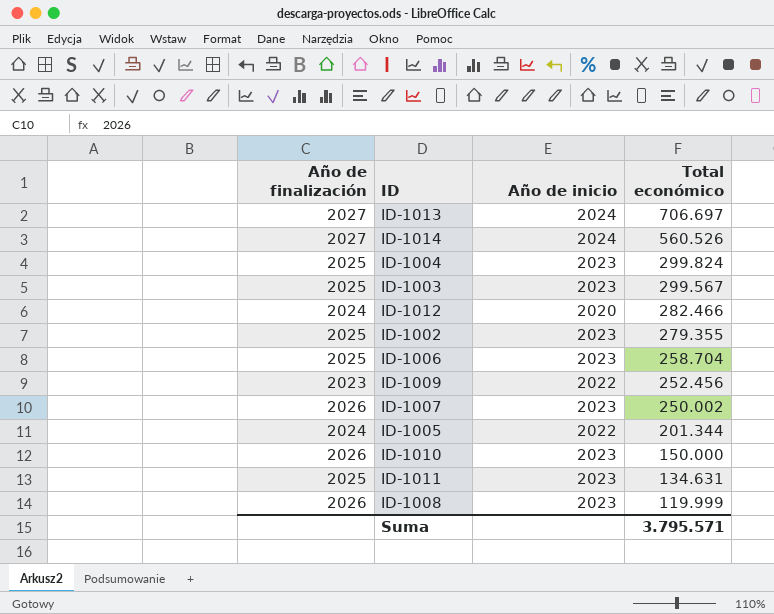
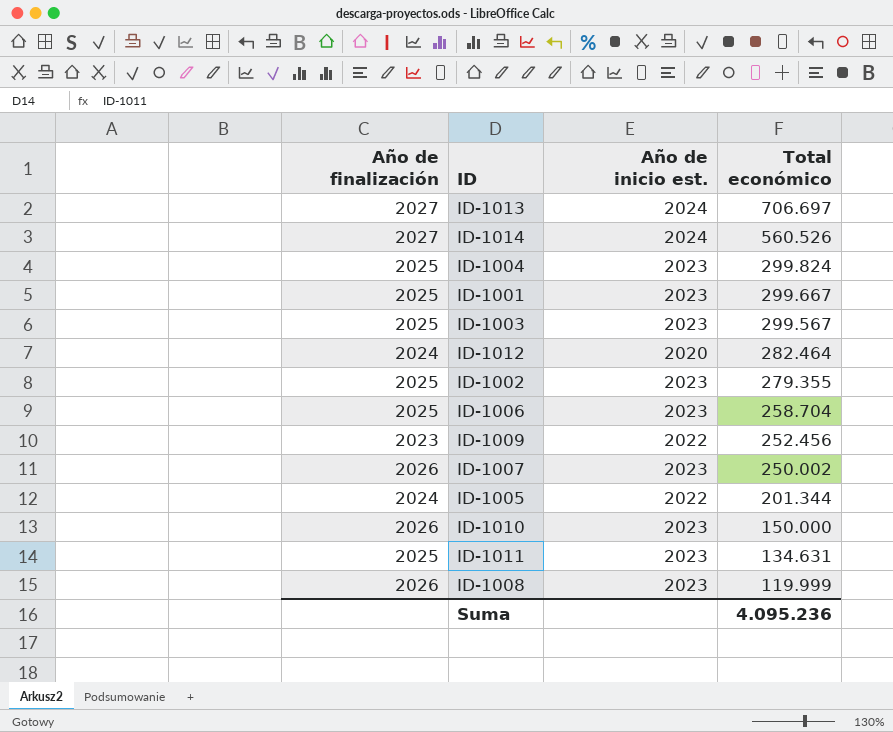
column name: Año de inicio -> Año de inicio est.
row ID-1001: none -> 2025 | 2023 | 299.667
ID-1012 | Total económico: 282.466 -> 282.464
Suma | Total económico: 3.795.571 -> 4.095.236

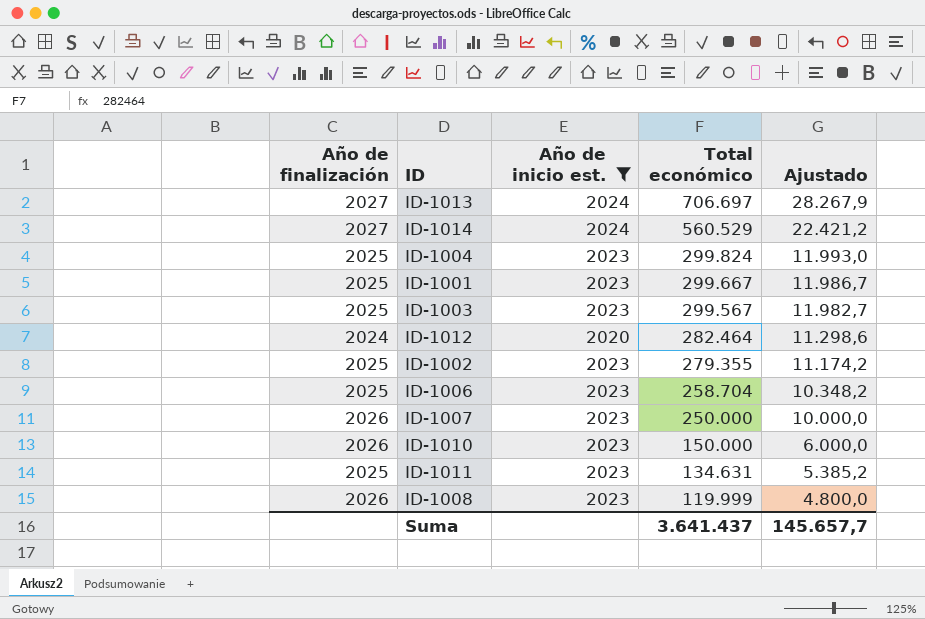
filter: none -> Año de inicio est. != 2022
column Ajustado | formula: none -> [Total económico] * 0,04
ID-1014 | Total económico: 560.526 -> 560.529
ID-1007 | Total económico: 250.002 -> 250.000
Suma | Total económico: 4.095.236 -> 3.641.437

